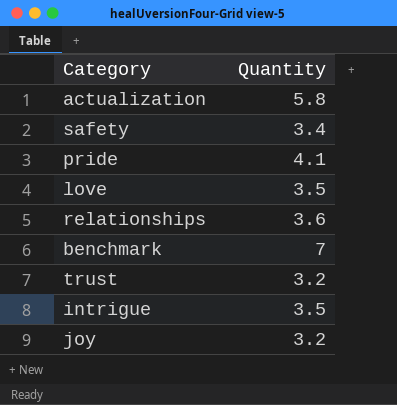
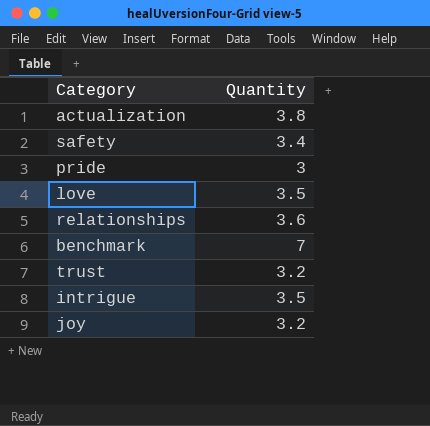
actualization | Quantity: 5.8 -> 3.8
pride | Quantity: 4.1 -> 3

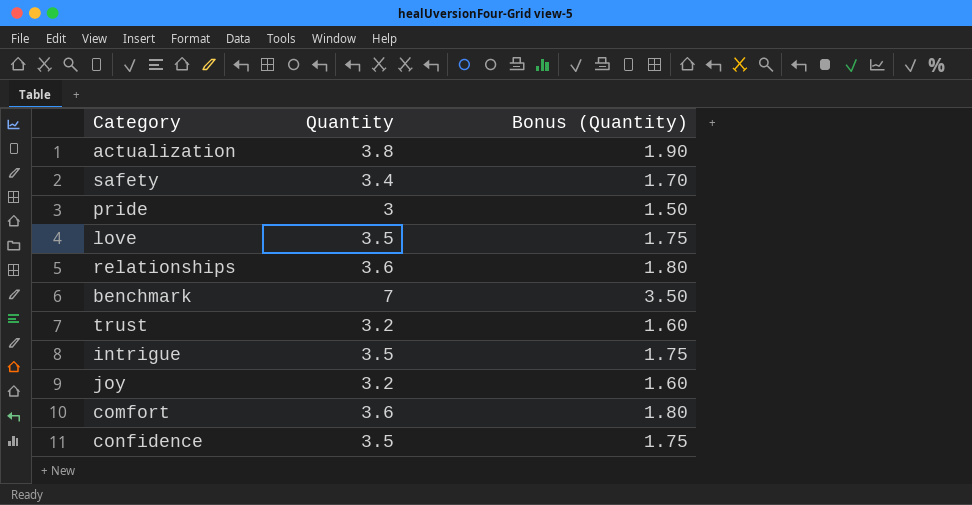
column Bonus (Quantity) | formula: none -> [Quantity] * 0.5
row comfort: none -> 3.6 | 1.80
row confidence: none -> 3.5 | 1.75

